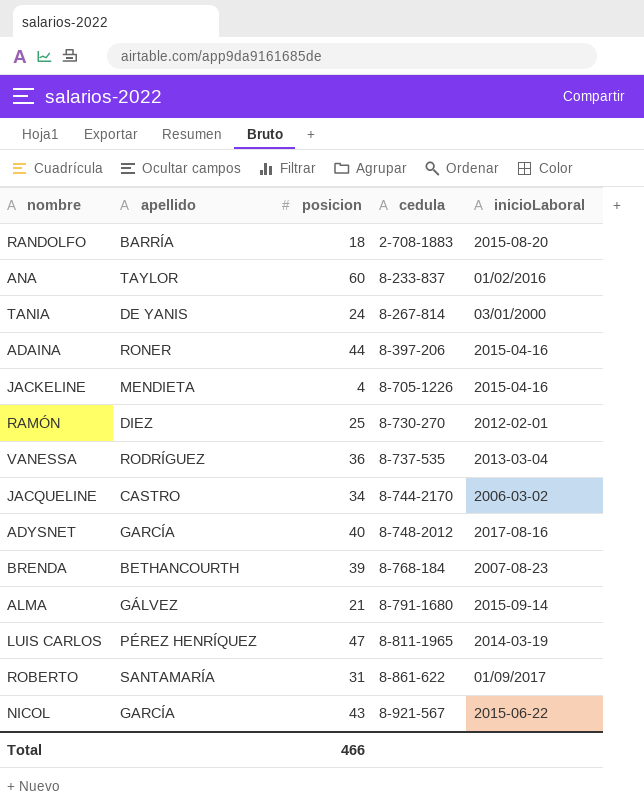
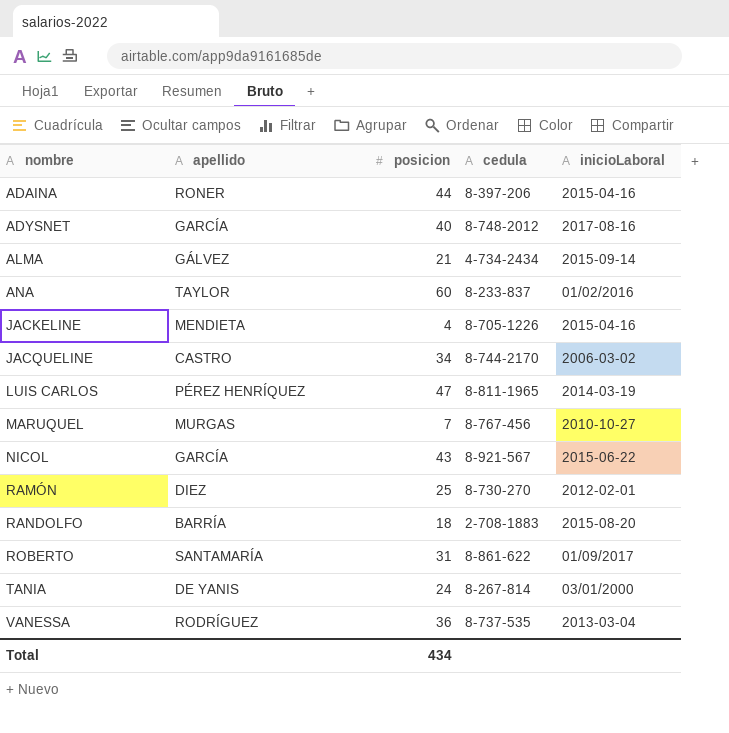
row order: cedula ascending -> nombre ascending
row BRENDA: BETHANCOURTH | 39 | 8-768-184 | 2007-08-23 -> none
ALMA | cedula: 8-791-1680 -> 4-734-2434
row MARUQUEL: none -> MURGAS | 7 | 8-767-456 | 2010-10-27
Total | posicion: 466 -> 434

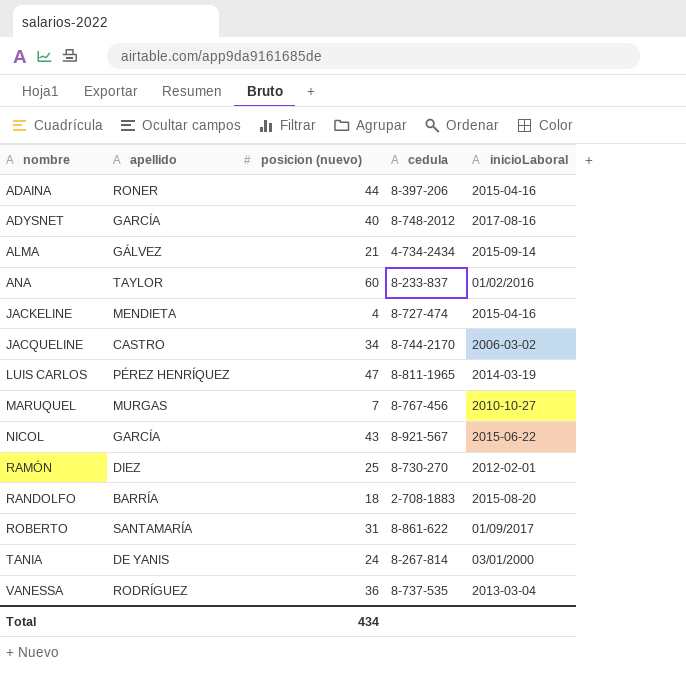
column name: posicion -> posicion (nuevo)
JACKELINE | cedula: 8-705-1226 -> 8-727-474

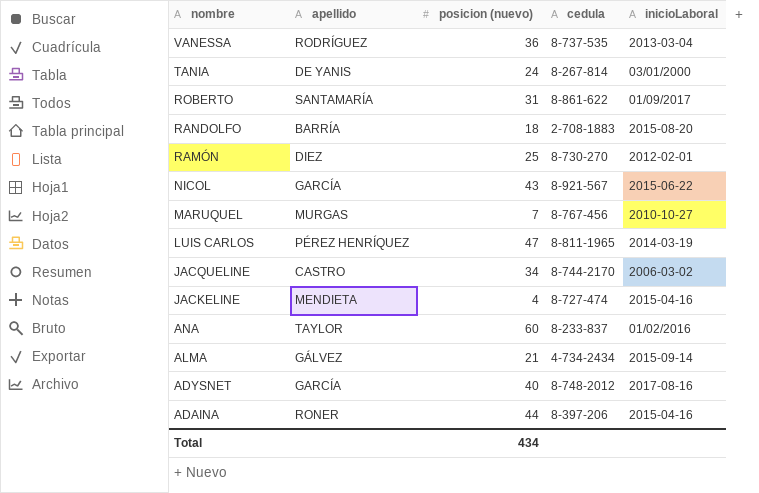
row order: nombre ascending -> nombre descending

